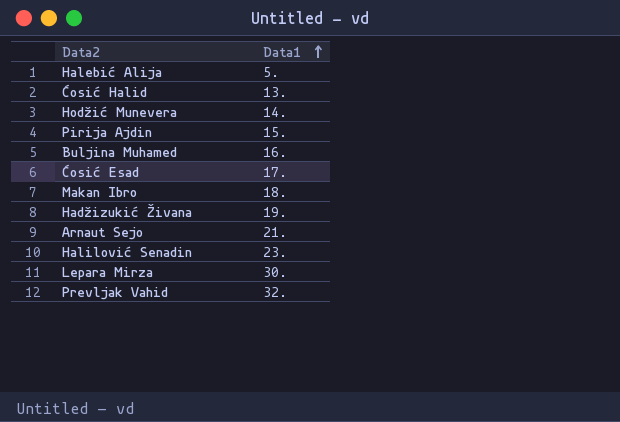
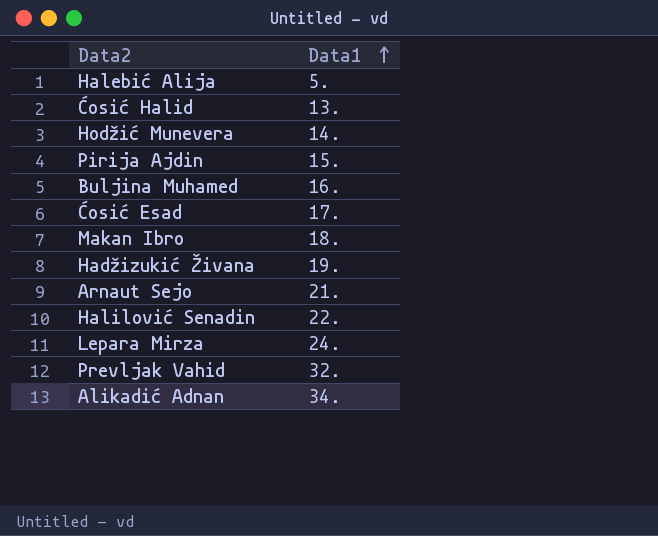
Halilović Senadin | Data1: 23. -> 22.
Lepara Mirza | Data1: 30. -> 24.
row Alikadić Adnan: none -> 34.

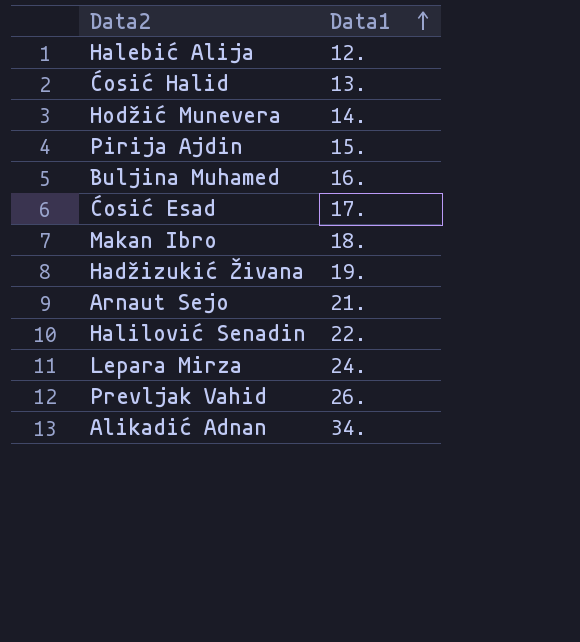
Halebić Alija | Data1: 5. -> 12.
Prevljak Vahid | Data1: 32. -> 26.

